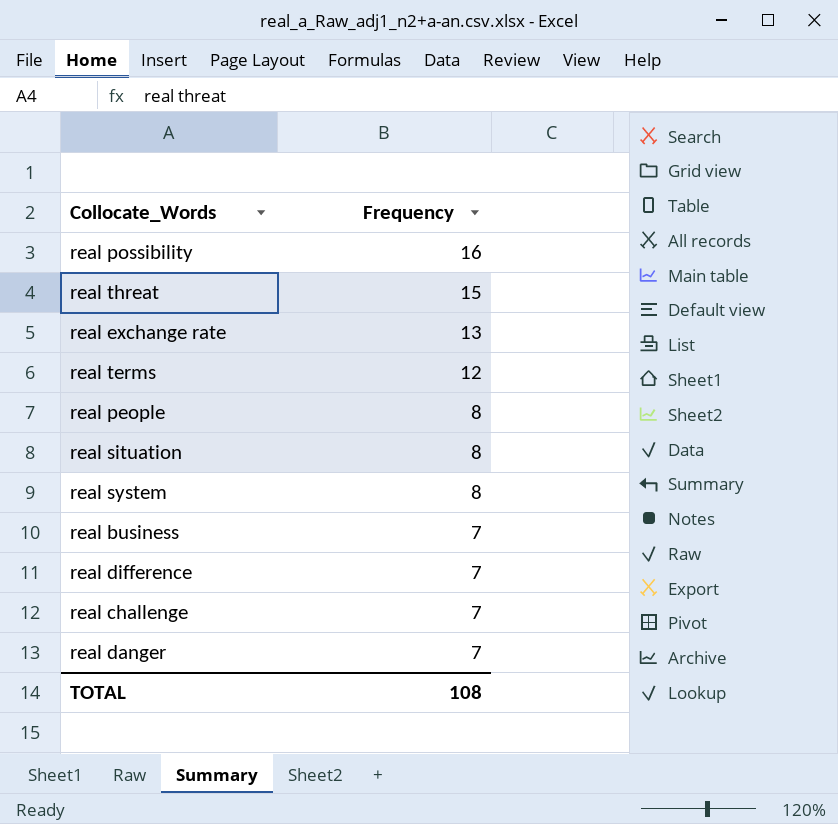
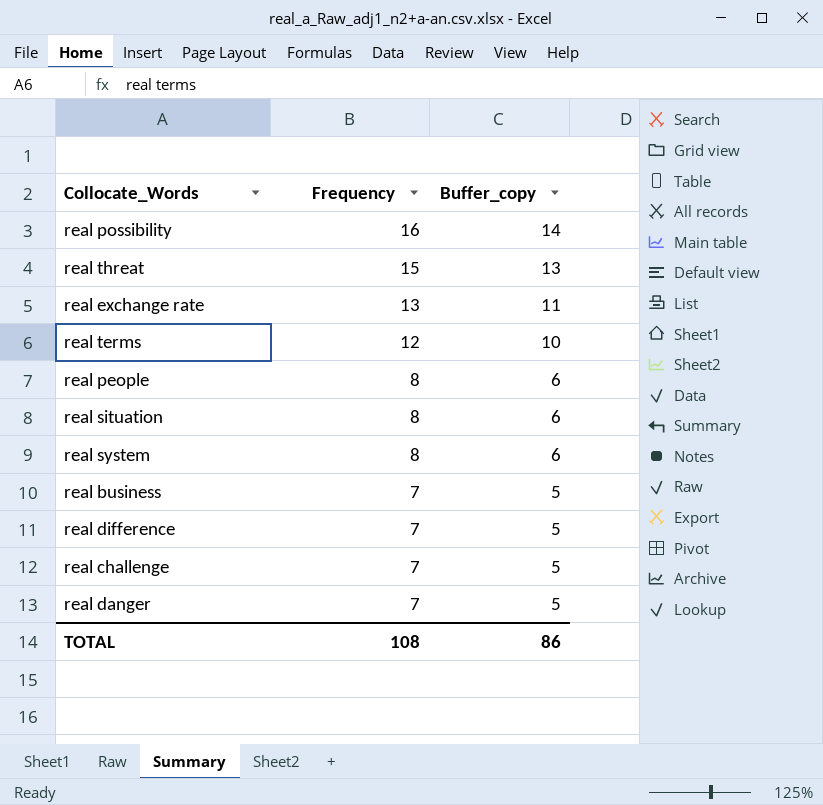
column Buffer_copy | formula: none -> [Frequency] - 2

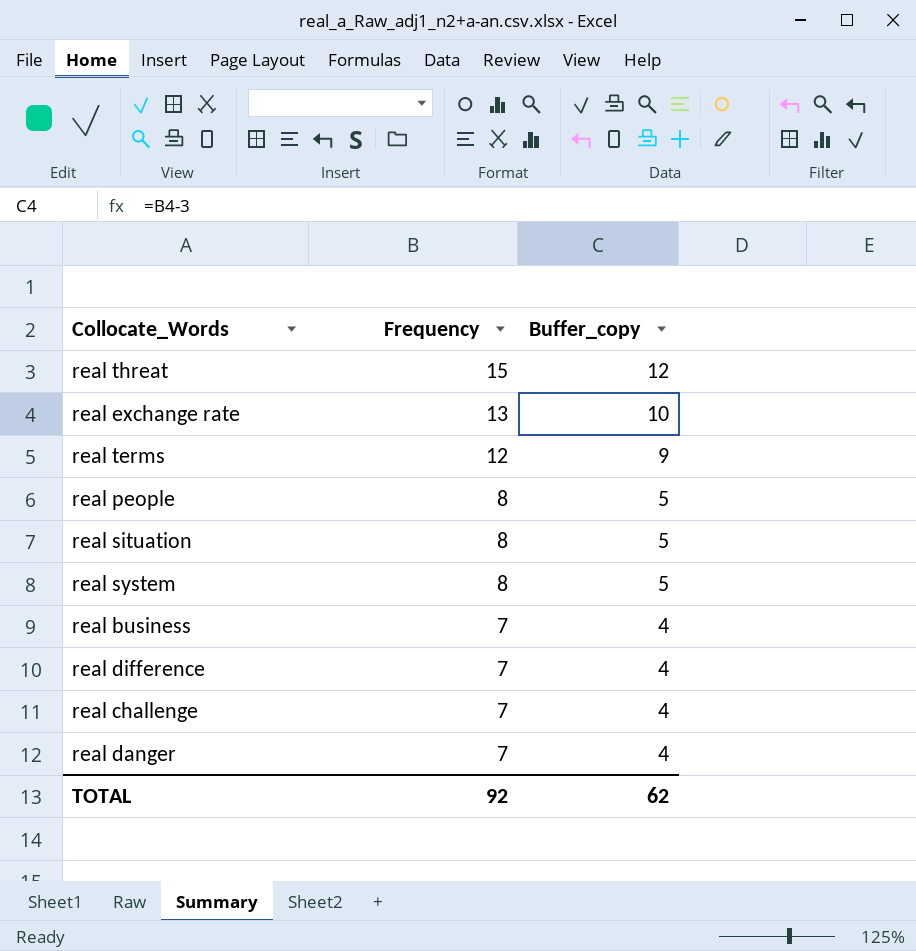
column Buffer_copy | formula: [Frequency] - 2 -> [Frequency] - 3
row real possibility: 16 | 14 -> none
TOTAL | Frequency: 108 -> 92
TOTAL | Buffer_copy: 86 -> 62

